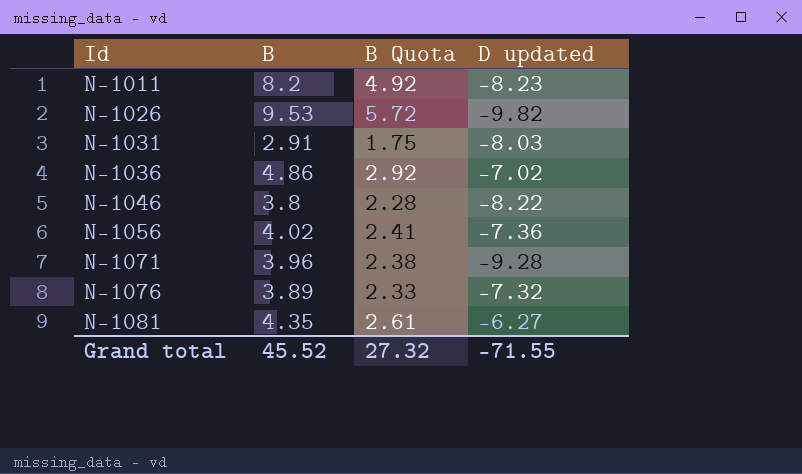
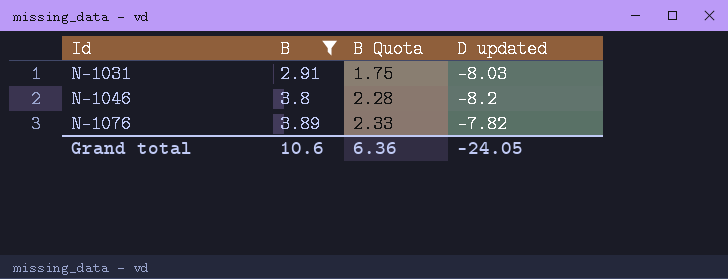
filter: none -> B <= 3.89
N-1046 | D updated: -8.22 -> -8.2
N-1076 | D updated: -7.32 -> -7.82
Grand total | B: 45.52 -> 10.6
Grand total | B Quota: 27.32 -> 6.36
Grand total | D updated: -71.55 -> -24.05

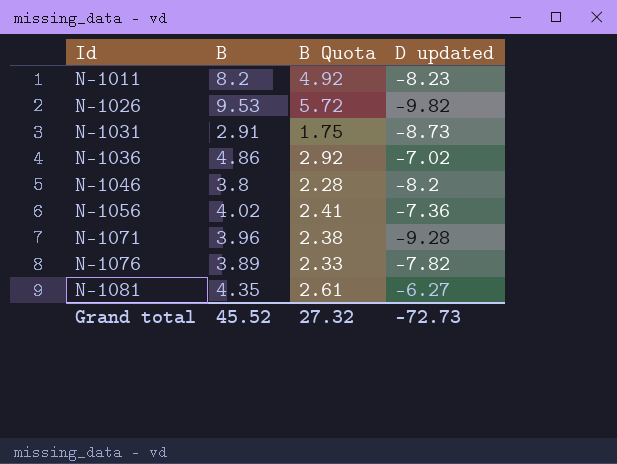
filter: B <= 3.89 -> none
N-1031 | D updated: -8.03 -> -8.73
Grand total | B: 10.6 -> 45.52
Grand total | B Quota: 6.36 -> 27.32
Grand total | D updated: -24.05 -> -72.73

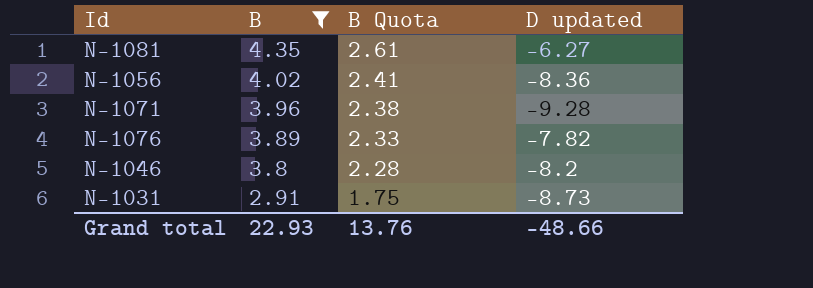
filter: none -> B <= 4.35
row order: Id ascending -> B descending
N-1056 | D updated: -7.36 -> -8.36
Grand total | B: 45.52 -> 22.93
Grand total | B Quota: 27.32 -> 13.76
Grand total | D updated: -72.73 -> -48.66

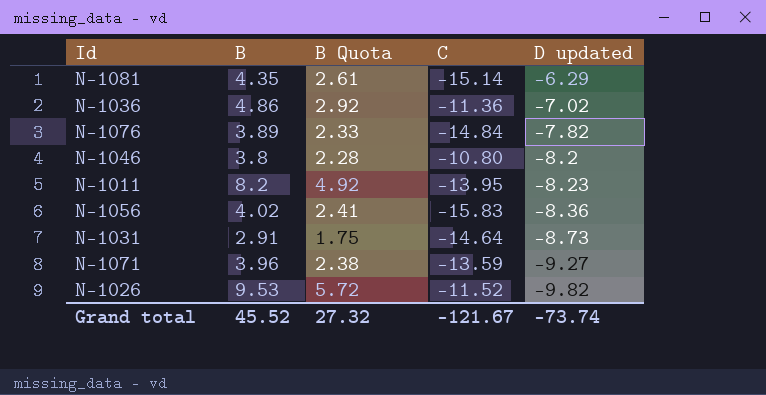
filter: B <= 4.35 -> none
row order: B descending -> D updated descending
column C | position: none -> 4
N-1081 | D updated: -6.27 -> -6.29
N-1071 | D updated: -9.28 -> -9.27
Grand total | B: 22.93 -> 45.52
Grand total | B Quota: 13.76 -> 27.32
Grand total | D updated: -48.66 -> -73.74

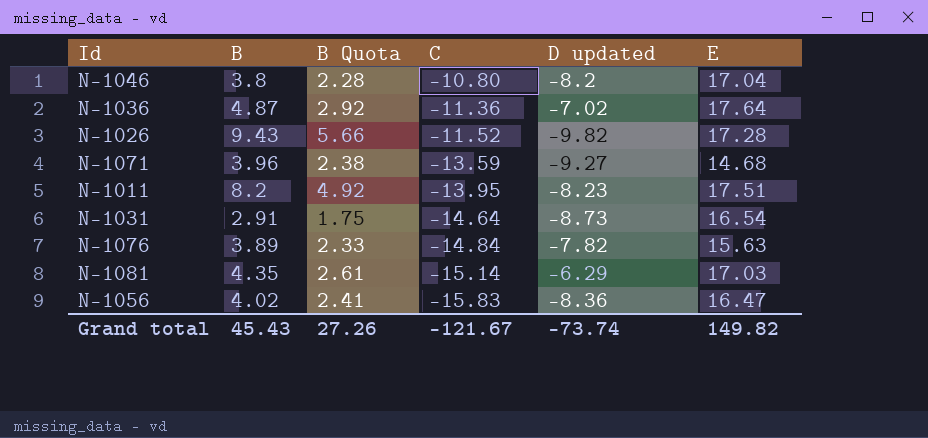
row order: D updated descending -> C descending
column E | position: none -> 6
N-1036 | B: 4.86 -> 4.87
N-1026 | B: 9.53 -> 9.43
N-1026 | B Quota: 5.72 -> 5.66
Grand total | B: 45.52 -> 45.43
Grand total | B Quota: 27.32 -> 27.26

